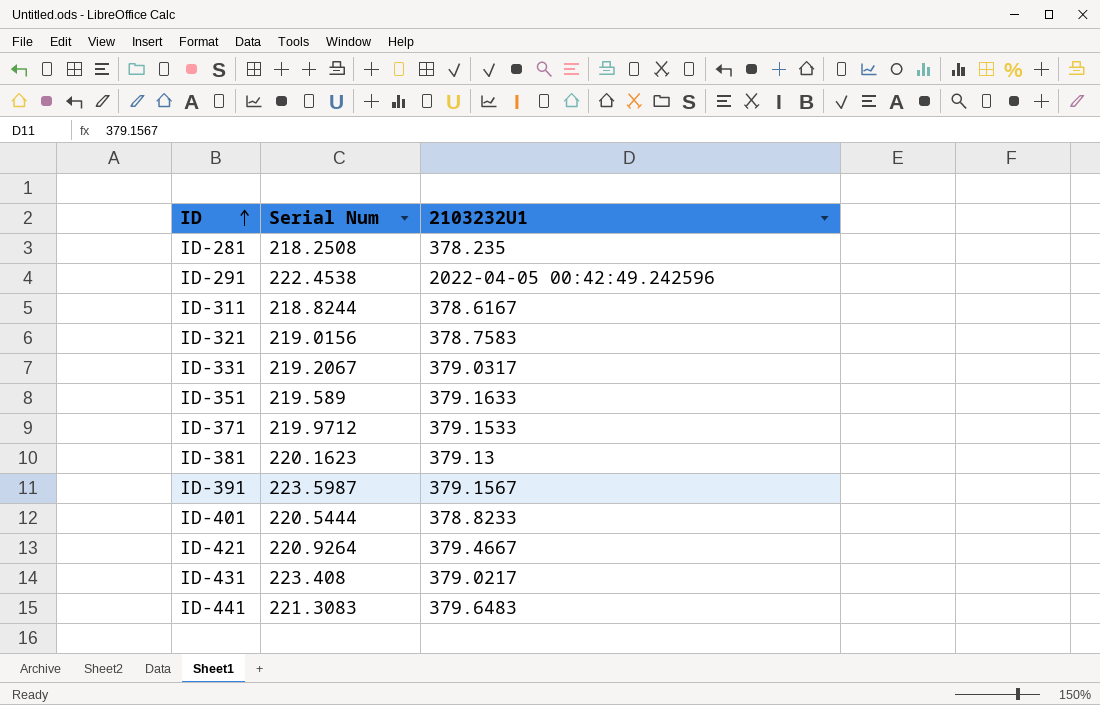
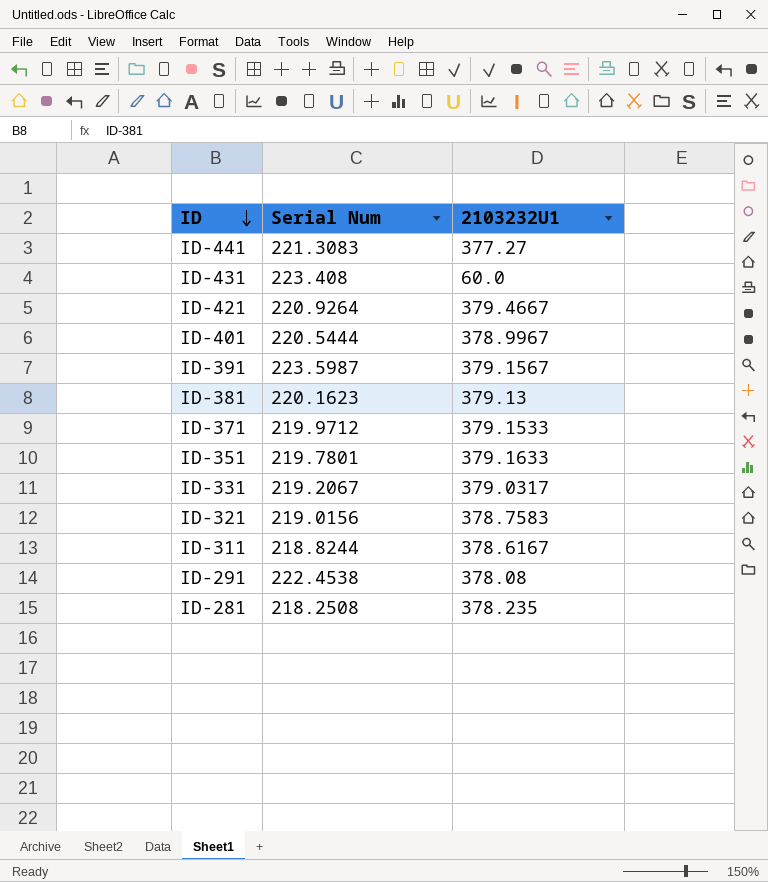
row order: ID ascending -> ID descending
ID-441 | 2103232U1: 379.6483 -> 377.27
ID-431 | 2103232U1: 379.0217 -> 60.0
ID-401 | 2103232U1: 378.8233 -> 378.9967
ID-351 | Serial Num: 219.589 -> 219.7801
ID-291 | 2103232U1: 2022-04-05 00:42:49.242596 -> 378.08

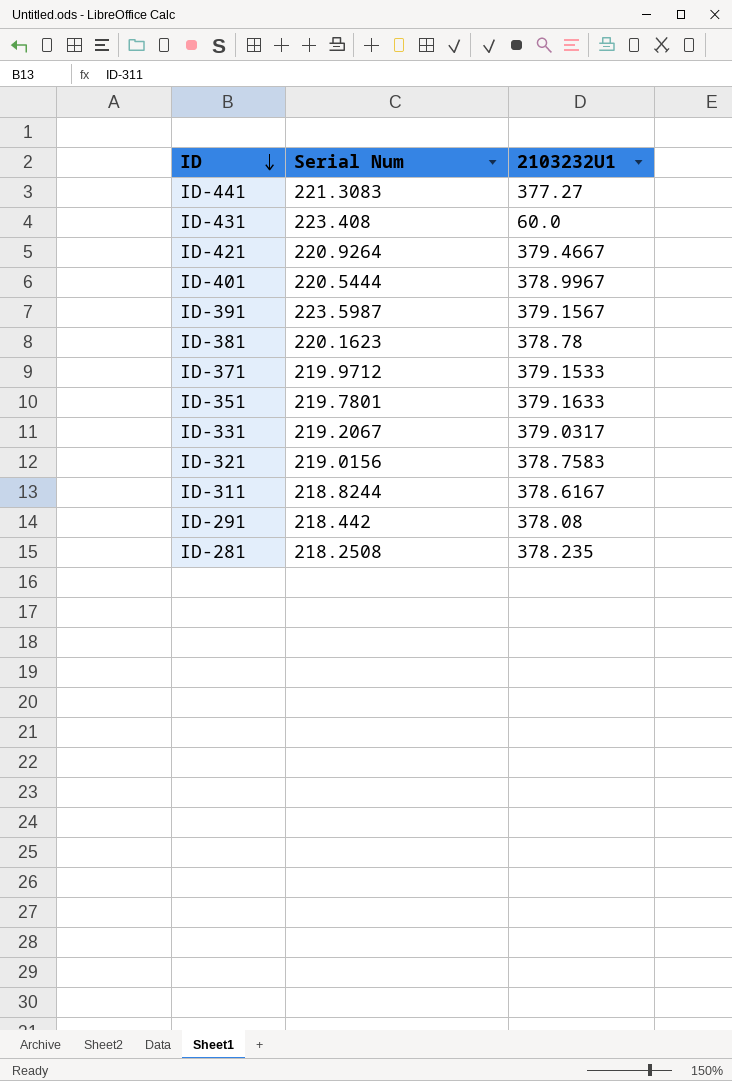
ID-381 | 2103232U1: 379.13 -> 378.78
ID-291 | Serial Num: 222.4538 -> 218.442

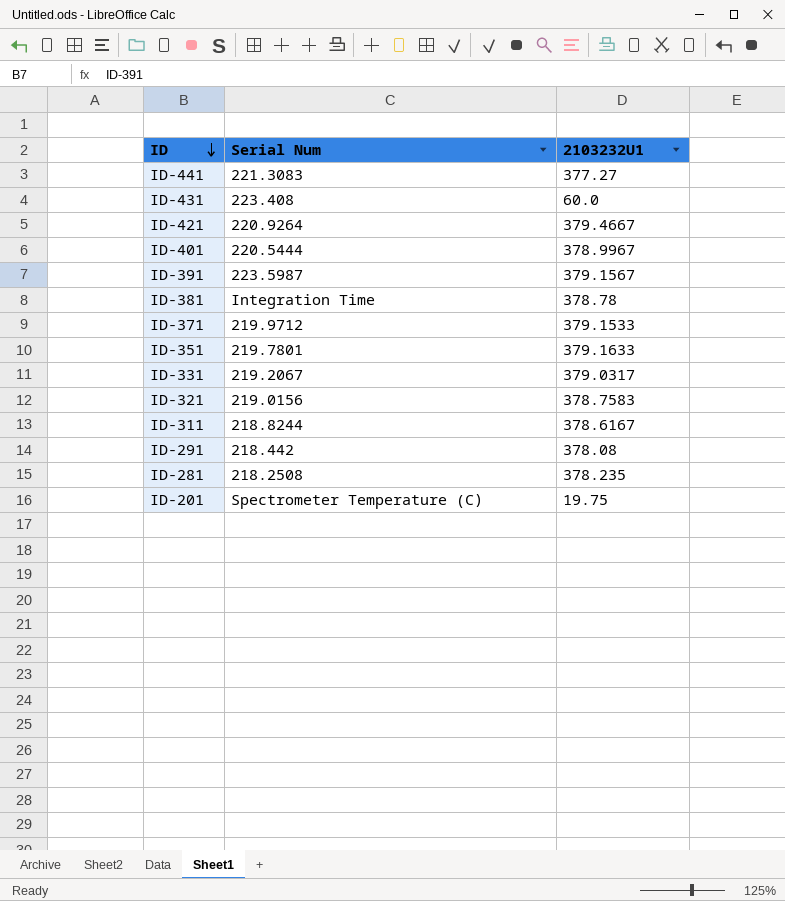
ID-381 | Serial Num: 220.1623 -> Integration Time
row ID-201: none -> Spectrometer Temperature (C) | 19.75

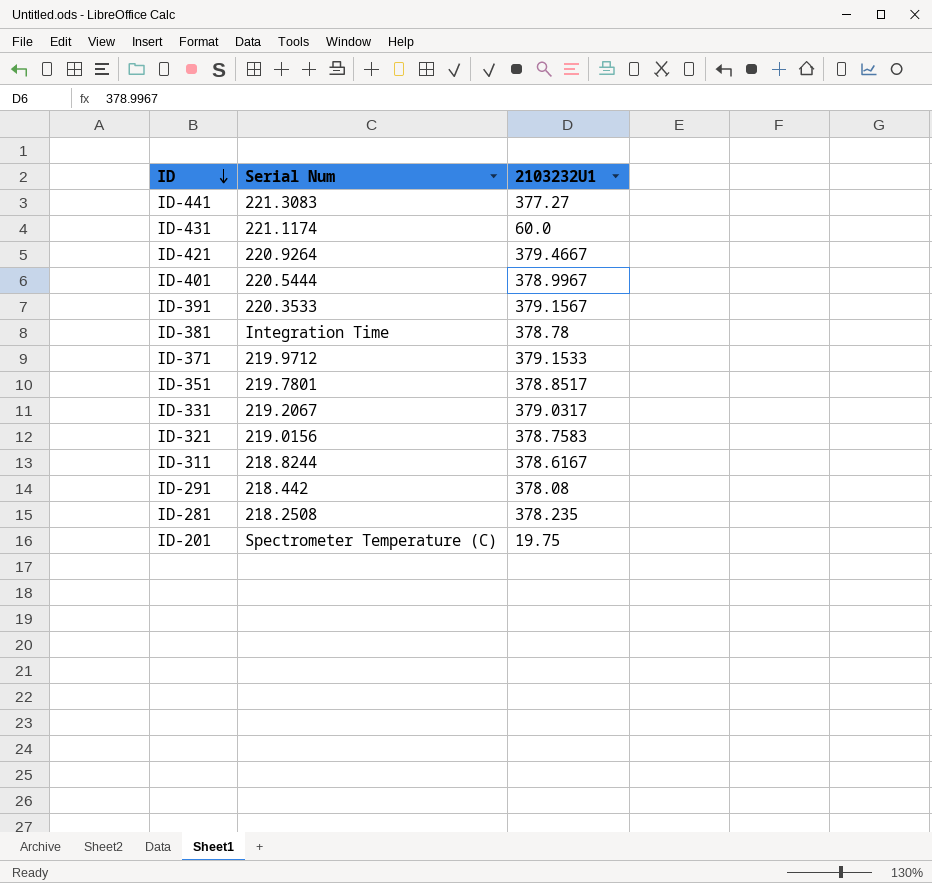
ID-431 | Serial Num: 223.408 -> 221.1174
ID-391 | Serial Num: 223.5987 -> 220.3533
ID-351 | 2103232U1: 379.1633 -> 378.8517

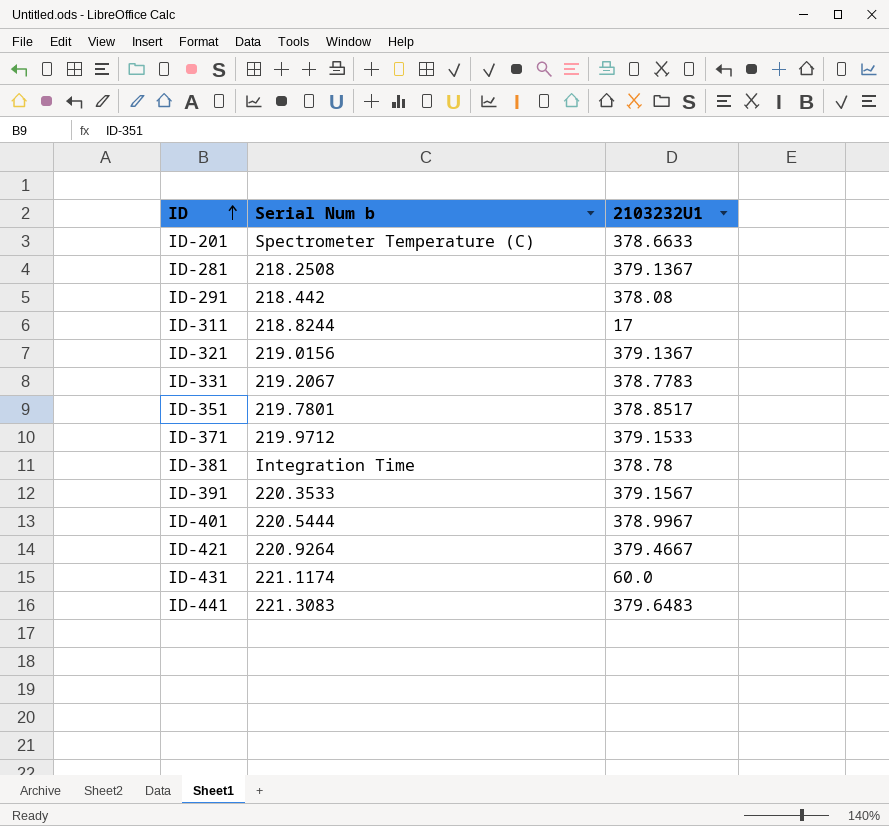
row order: ID descending -> ID ascending
column name: Serial Num -> Serial Num b
ID-201 | 2103232U1: 19.75 -> 378.6633
ID-281 | 2103232U1: 378.235 -> 379.1367
ID-311 | 2103232U1: 378.6167 -> 17
ID-321 | 2103232U1: 378.7583 -> 379.1367
ID-331 | 2103232U1: 379.0317 -> 378.7783
ID-441 | 2103232U1: 377.27 -> 379.6483

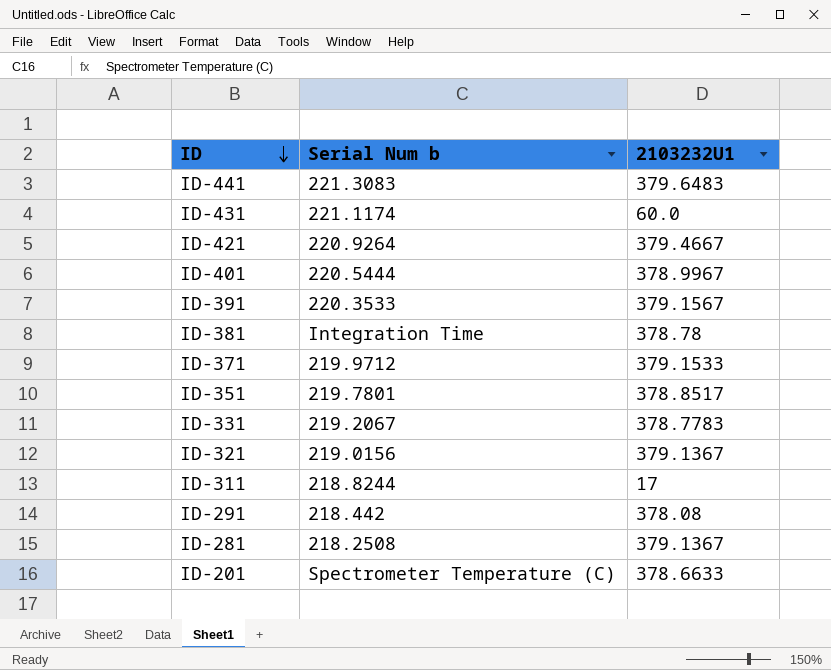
row order: ID ascending -> ID descending

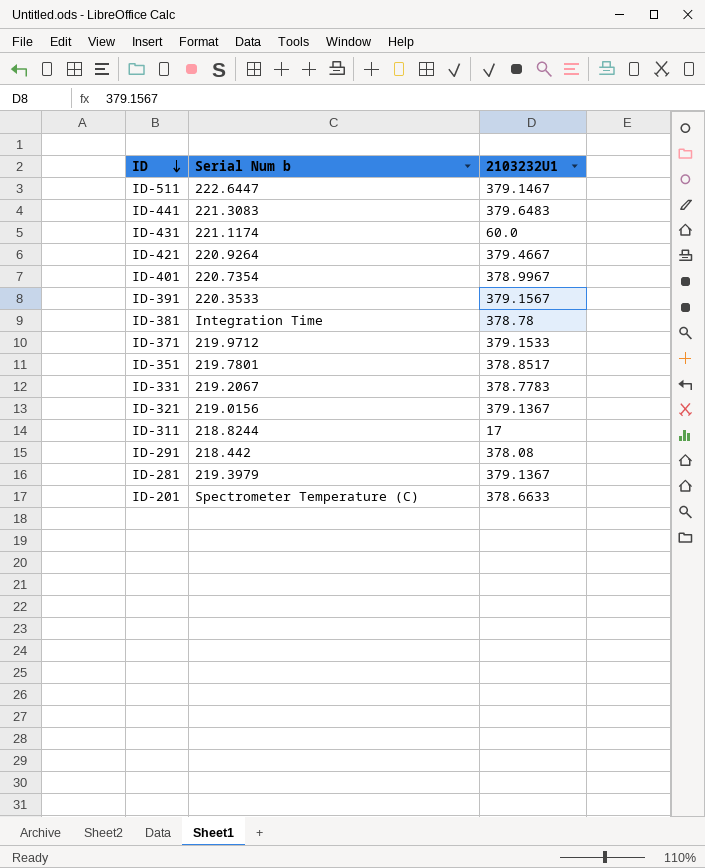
row ID-511: none -> 222.6447 | 379.1467
ID-401 | Serial Num b: 220.5444 -> 220.7354
ID-281 | Serial Num b: 218.2508 -> 219.3979

